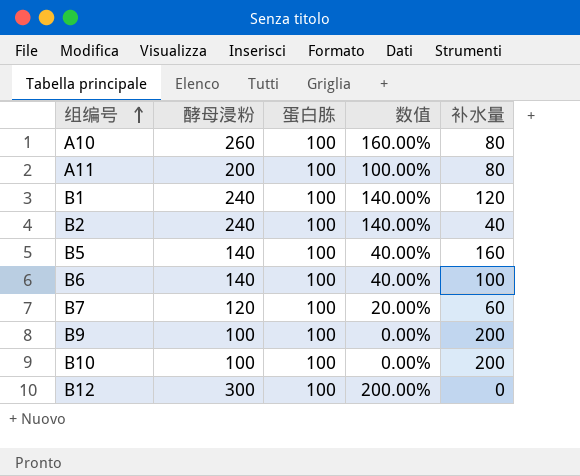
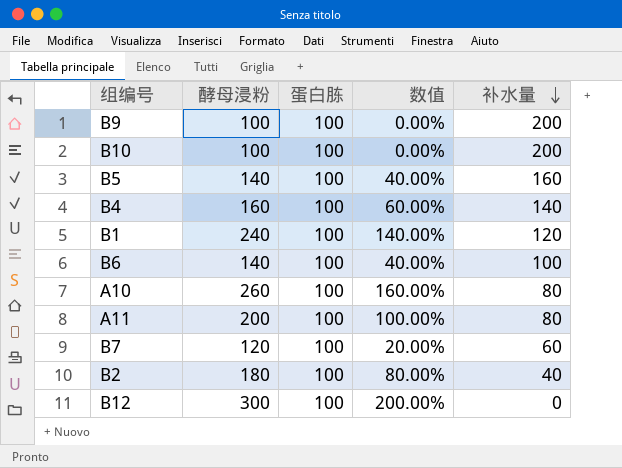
row order: 组编号 ascending -> 补水量 descending
row B4: none -> 160 | 100 | 60.00% | 140
B2 | 酵母浸粉: 240 -> 180
B2 | 数值: 140.00% -> 80.00%

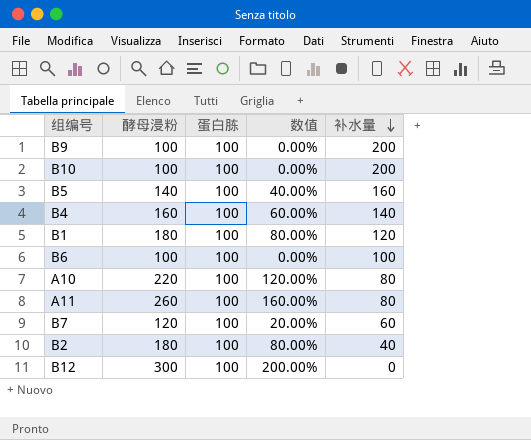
B1 | 酵母浸粉: 240 -> 180
B1 | 数值: 140.00% -> 80.00%
B6 | 酵母浸粉: 140 -> 100
B6 | 数值: 40.00% -> 0.00%
A10 | 酵母浸粉: 260 -> 220
A10 | 数值: 160.00% -> 120.00%
A11 | 酵母浸粉: 200 -> 260
A11 | 数值: 100.00% -> 160.00%

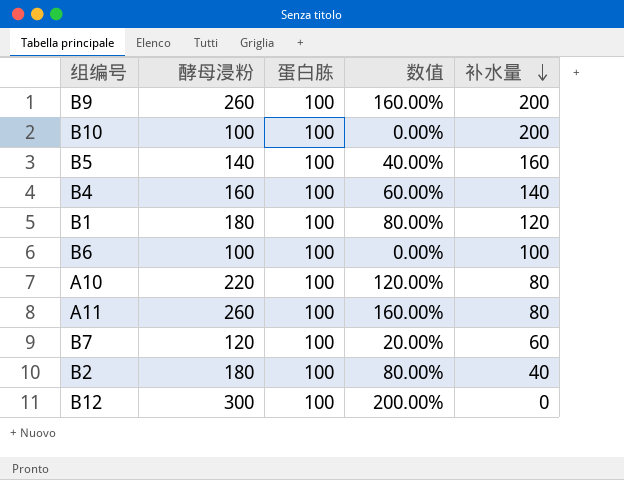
B9 | 酵母浸粉: 100 -> 260
B9 | 数值: 0.00% -> 160.00%

